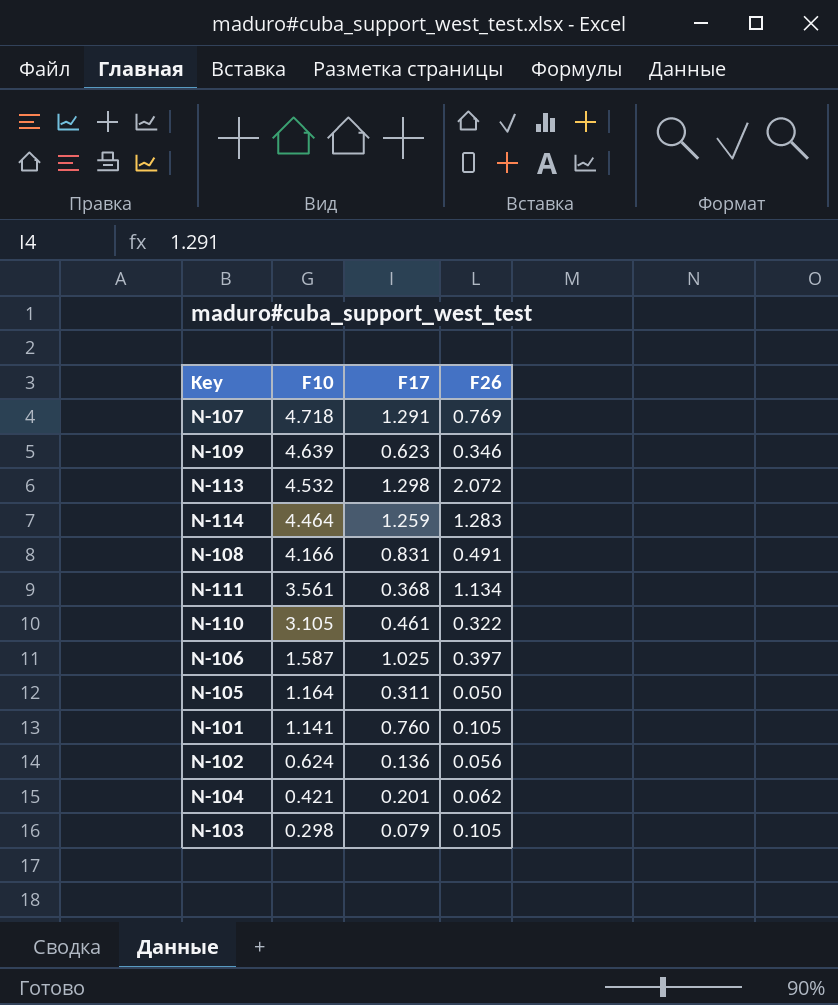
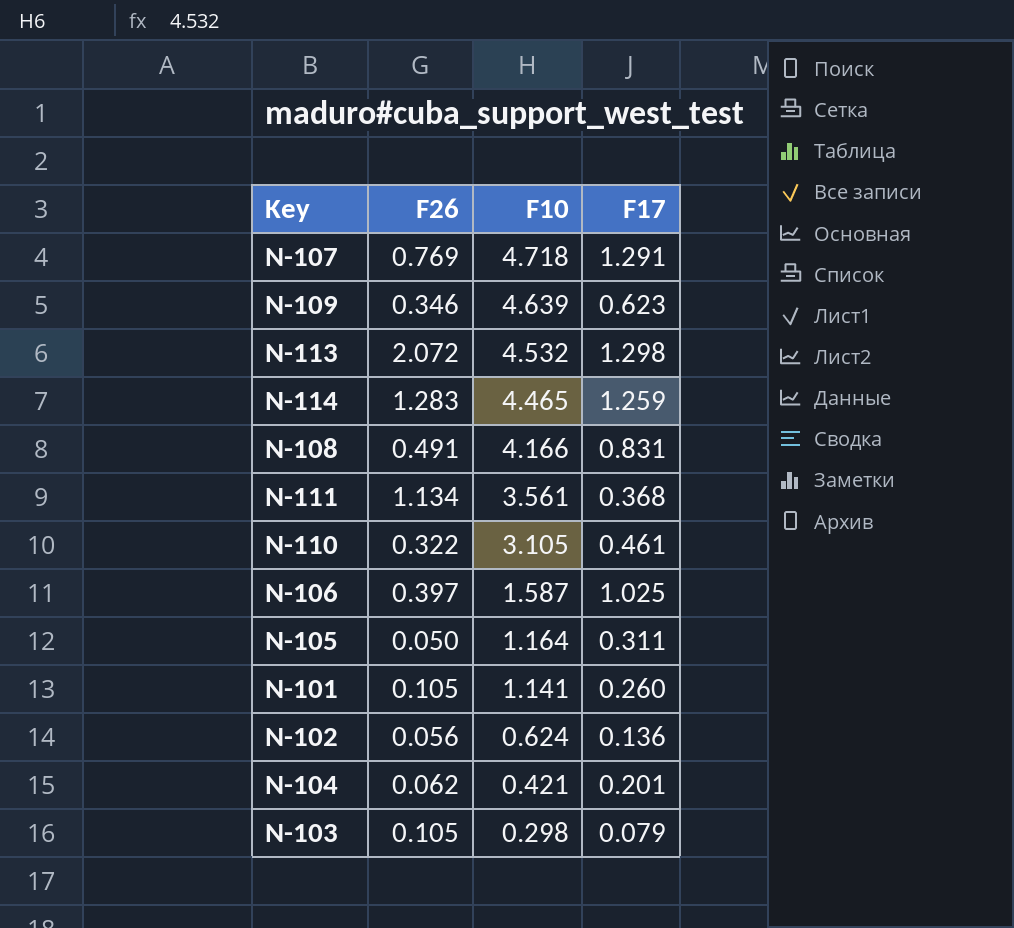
column F26 | position: 4 -> 2
N-114 | F10: 4.464 -> 4.465
N-101 | F17: 0.760 -> 0.260

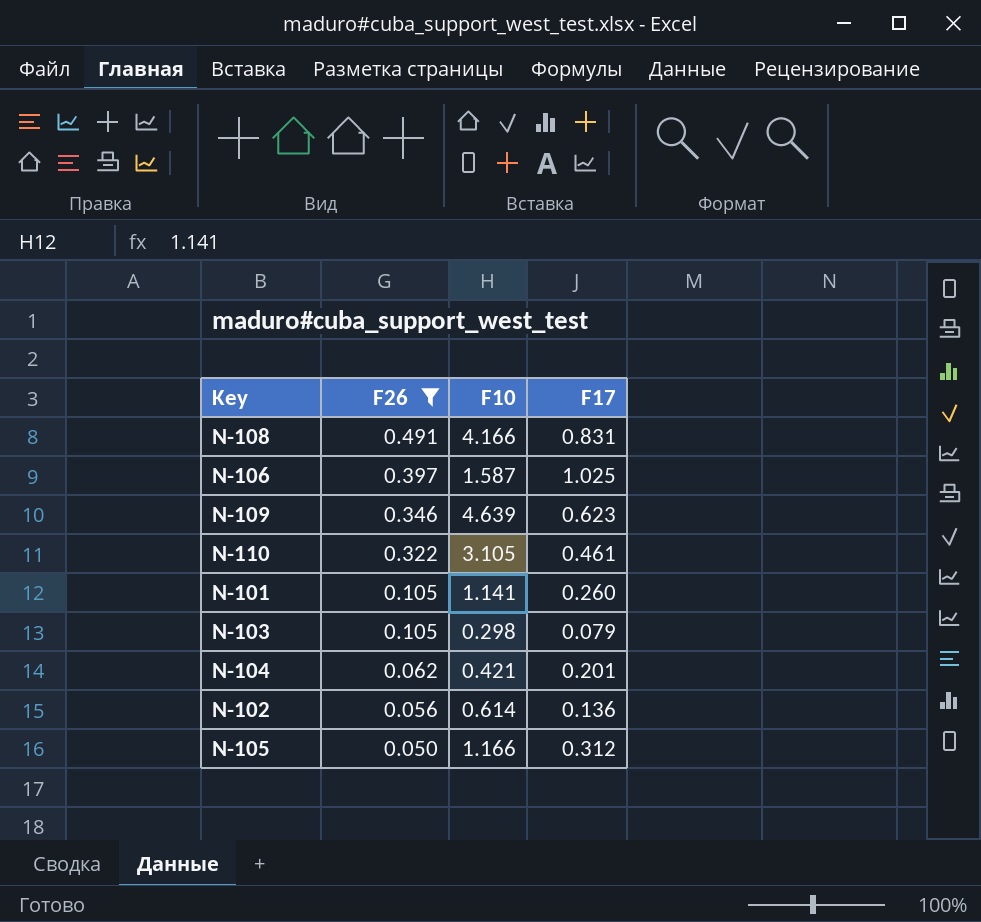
filter: none -> F26 <= 0.491
row order: F10 descending -> F26 descending
N-102 | F10: 0.624 -> 0.614
N-105 | F10: 1.164 -> 1.166
N-105 | F17: 0.311 -> 0.312

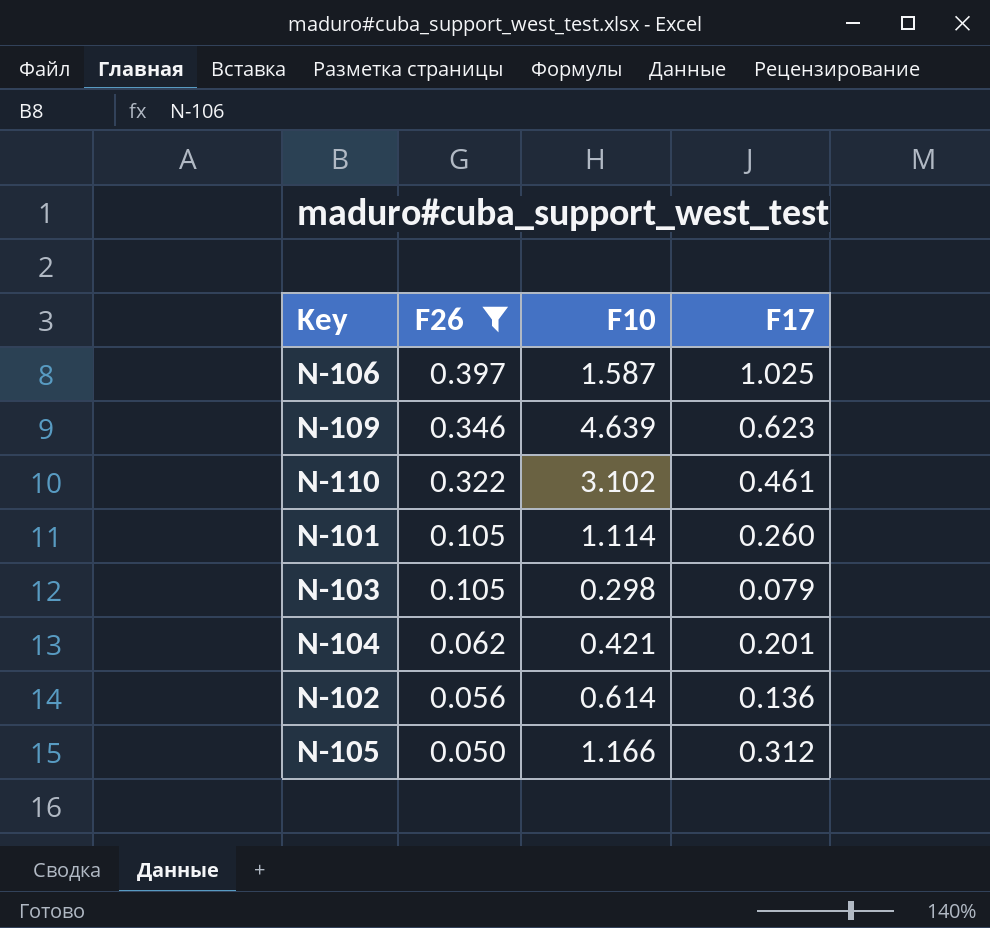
row N-108: 0.491 | 4.166 | 0.831 -> none
N-110 | F10: 3.105 -> 3.102
N-101 | F10: 1.141 -> 1.114

